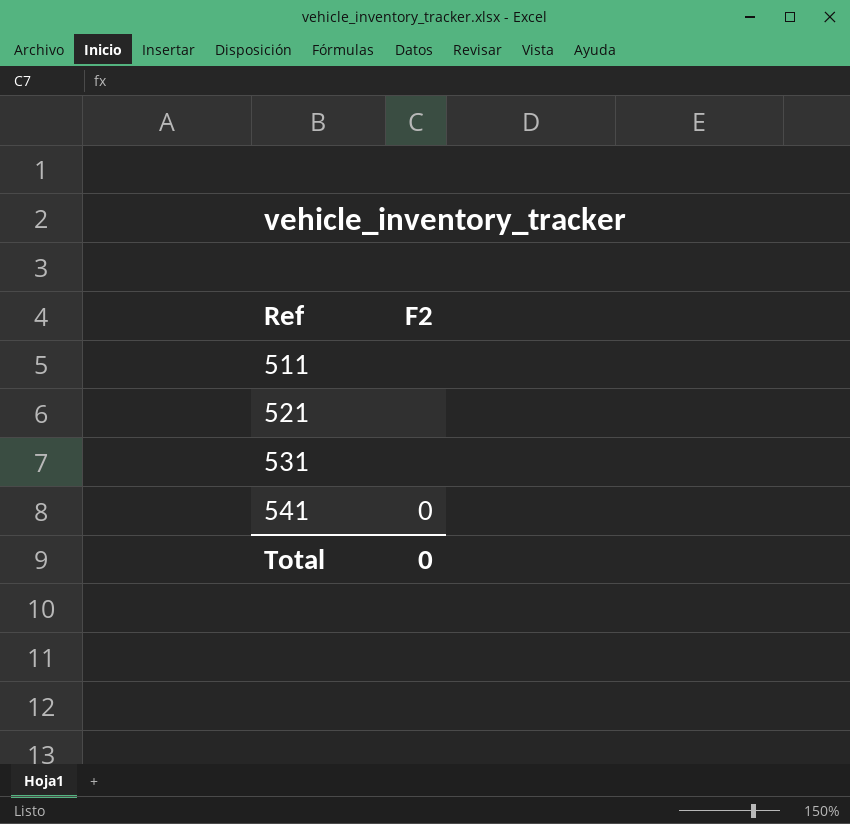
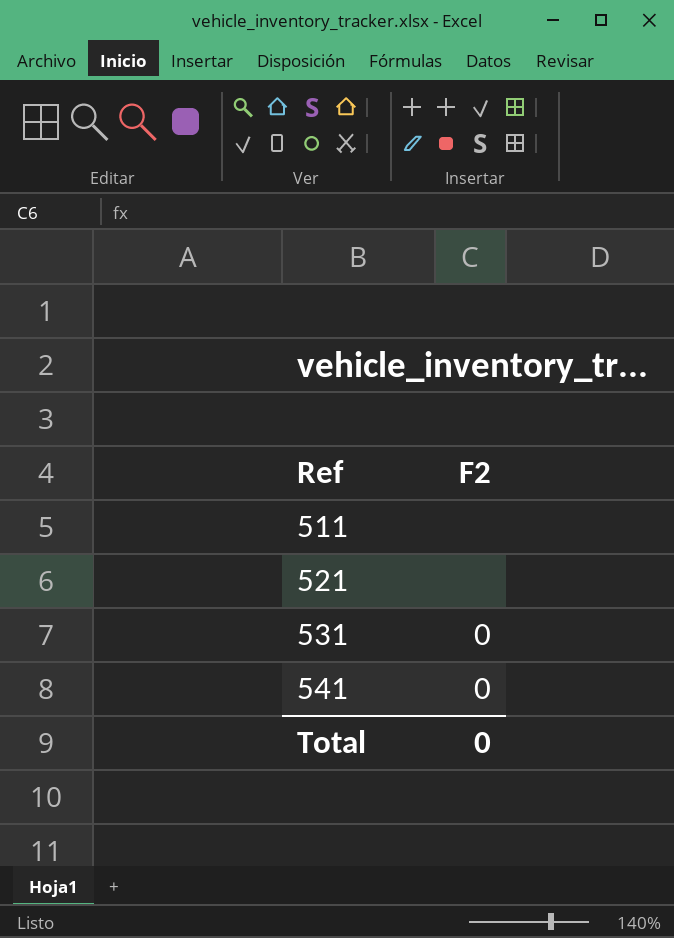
531 | F2: none -> 0

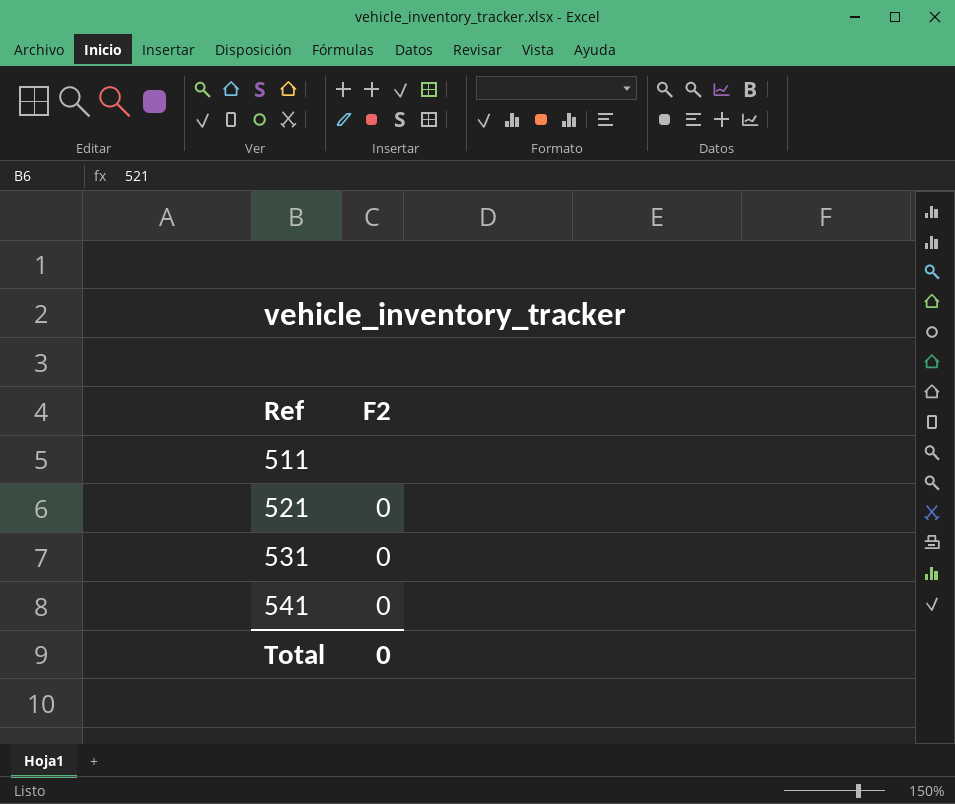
521 | F2: none -> 0

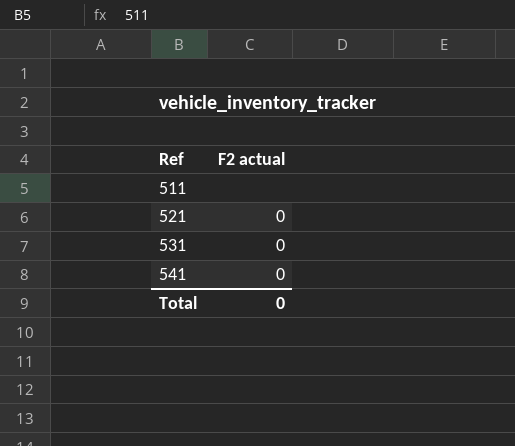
column name: F2 -> F2 actual

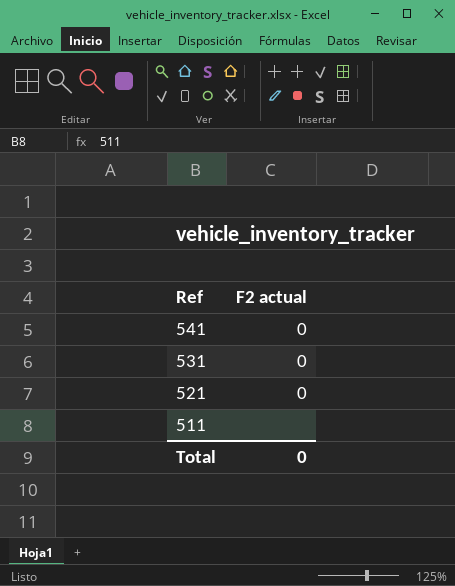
row order: Ref ascending -> Ref descending

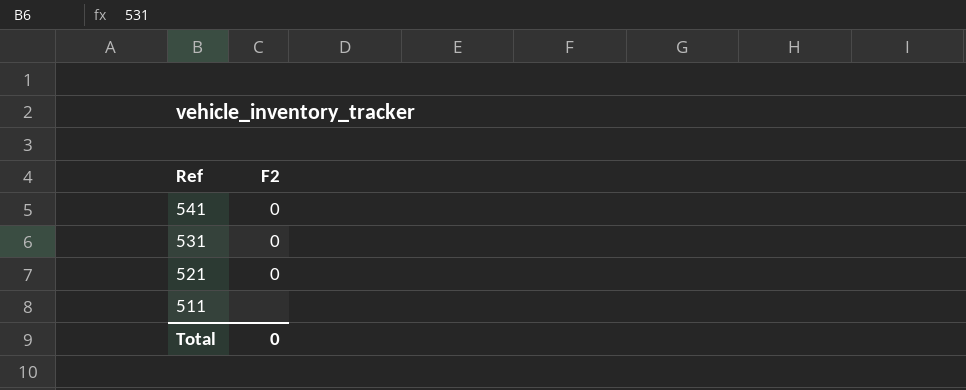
column name: F2 actual -> F2

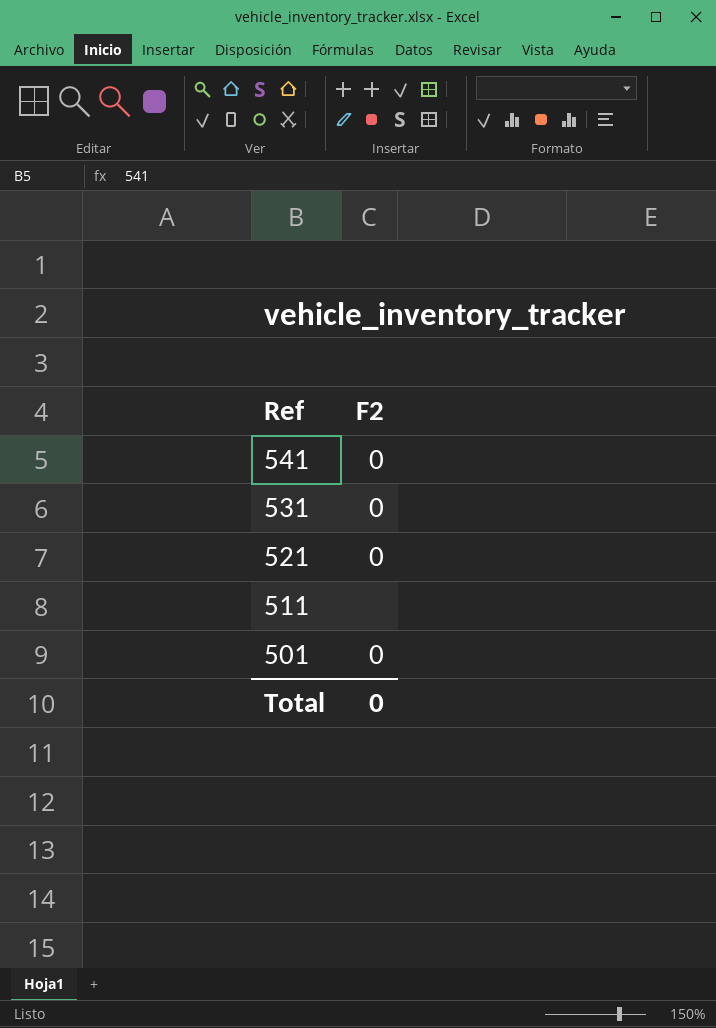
row 501: none -> 0

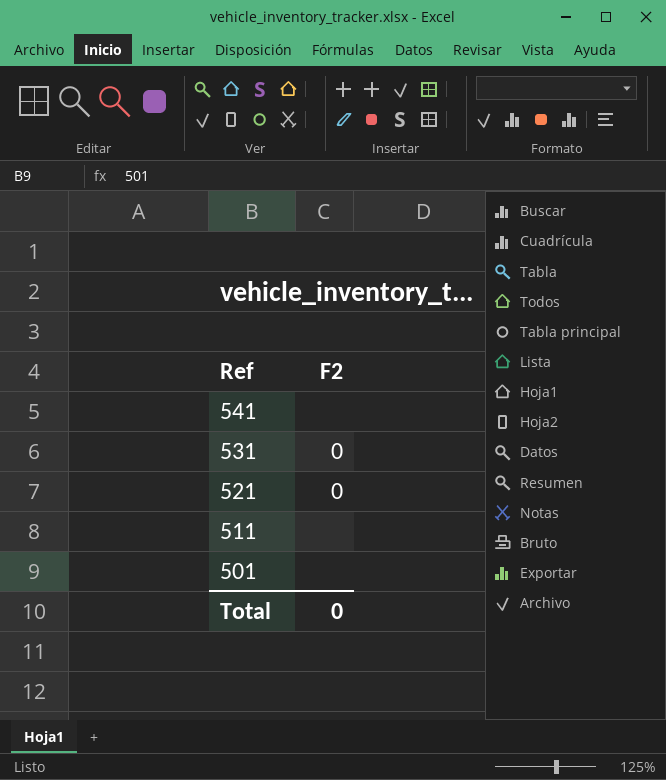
541 | F2: 0 -> none
501 | F2: 0 -> none

